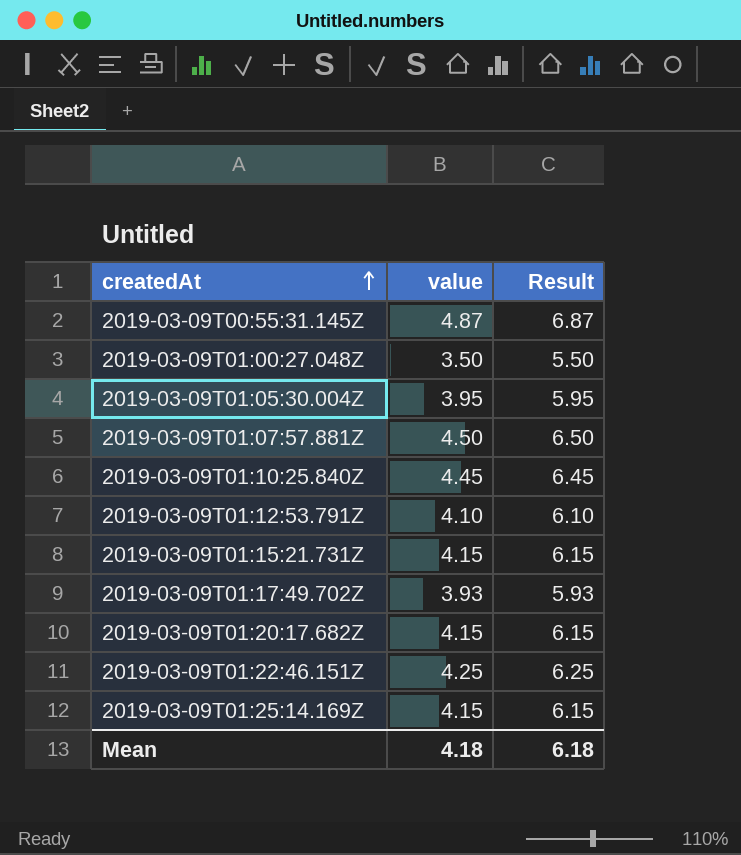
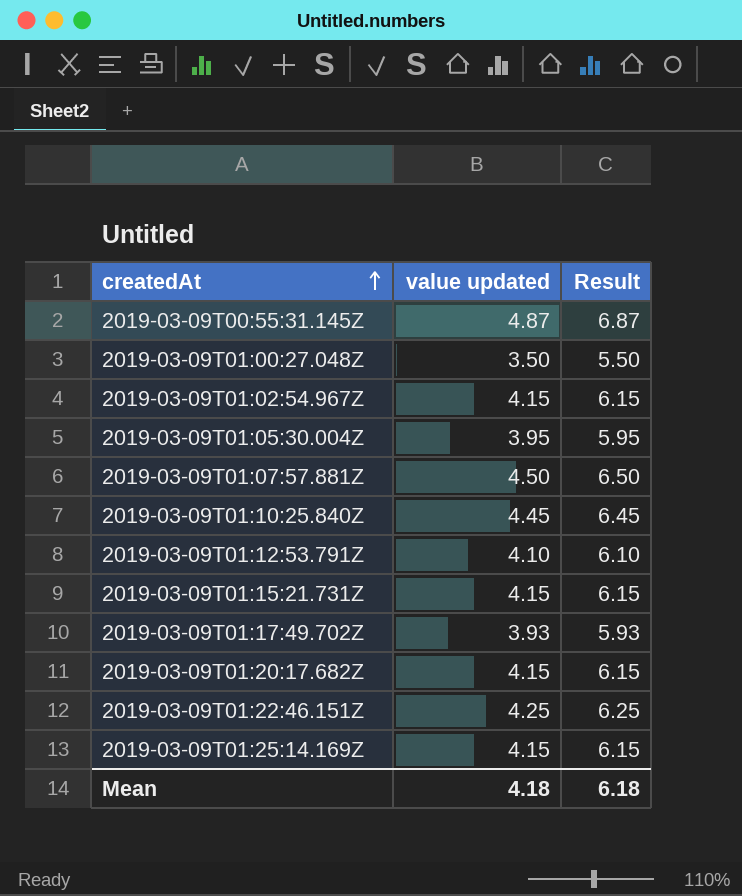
column name: value -> value updated
row 2019-03-09T01:02:54.967Z: none -> 4.15 | 6.15

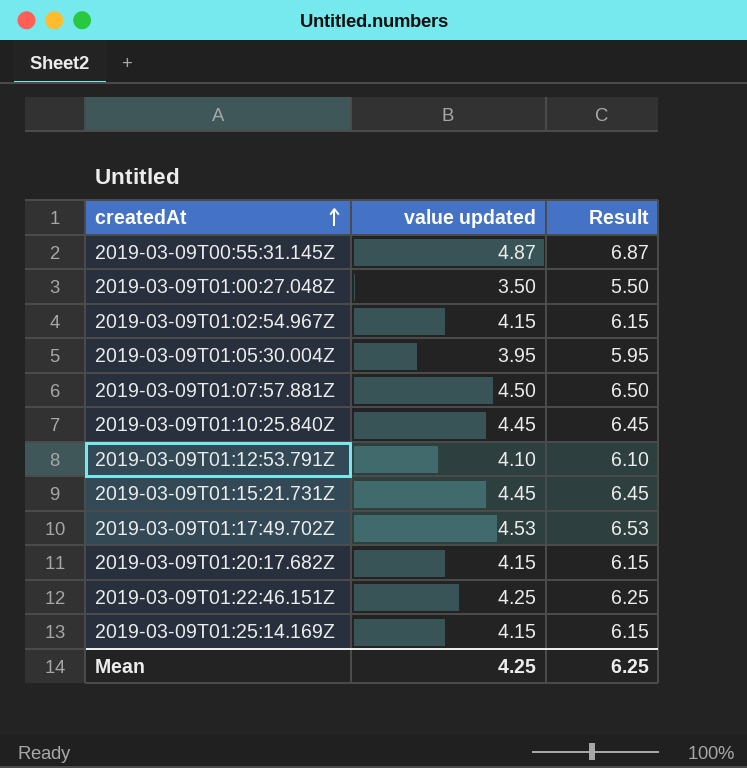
2019-03-09T01:15:21.731Z | value updated: 4.15 -> 4.45
2019-03-09T01:15:21.731Z | Result: 6.15 -> 6.45
2019-03-09T01:17:49.702Z | value updated: 3.93 -> 4.53
2019-03-09T01:17:49.702Z | Result: 5.93 -> 6.53
Mean | value updated: 4.18 -> 4.25
Mean | Result: 6.18 -> 6.25

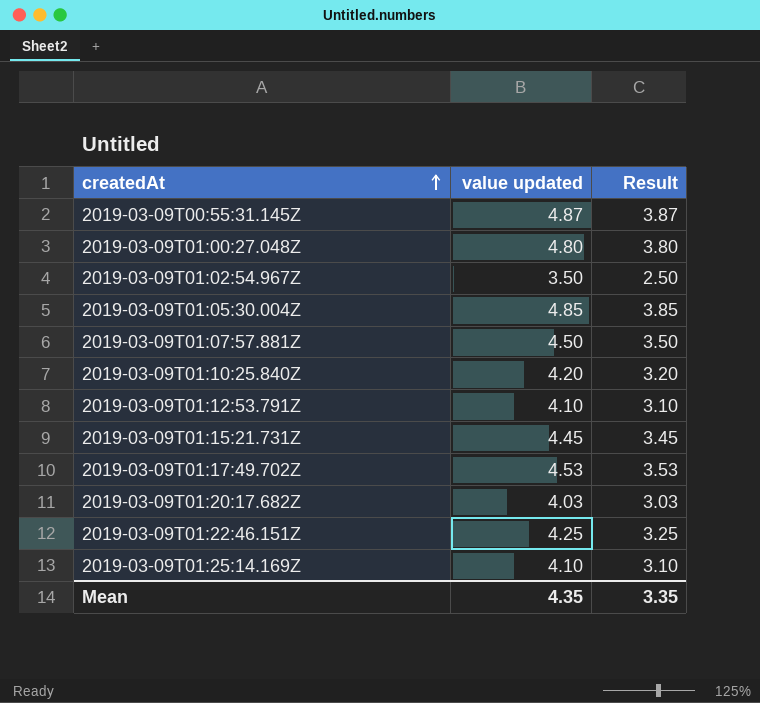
column Result | formula: [value updated] + 2 -> [value updated] - 1
2019-03-09T01:00:27.048Z | value updated: 3.50 -> 4.80
2019-03-09T01:02:54.967Z | value updated: 4.15 -> 3.50
2019-03-09T01:05:30.004Z | value updated: 3.95 -> 4.85
2019-03-09T01:10:25.840Z | value updated: 4.45 -> 4.20
2019-03-09T01:20:17.682Z | value updated: 4.15 -> 4.03
2019-03-09T01:25:14.169Z | value updated: 4.15 -> 4.10
Mean | value updated: 4.25 -> 4.35
Mean | Result: 6.25 -> 3.35

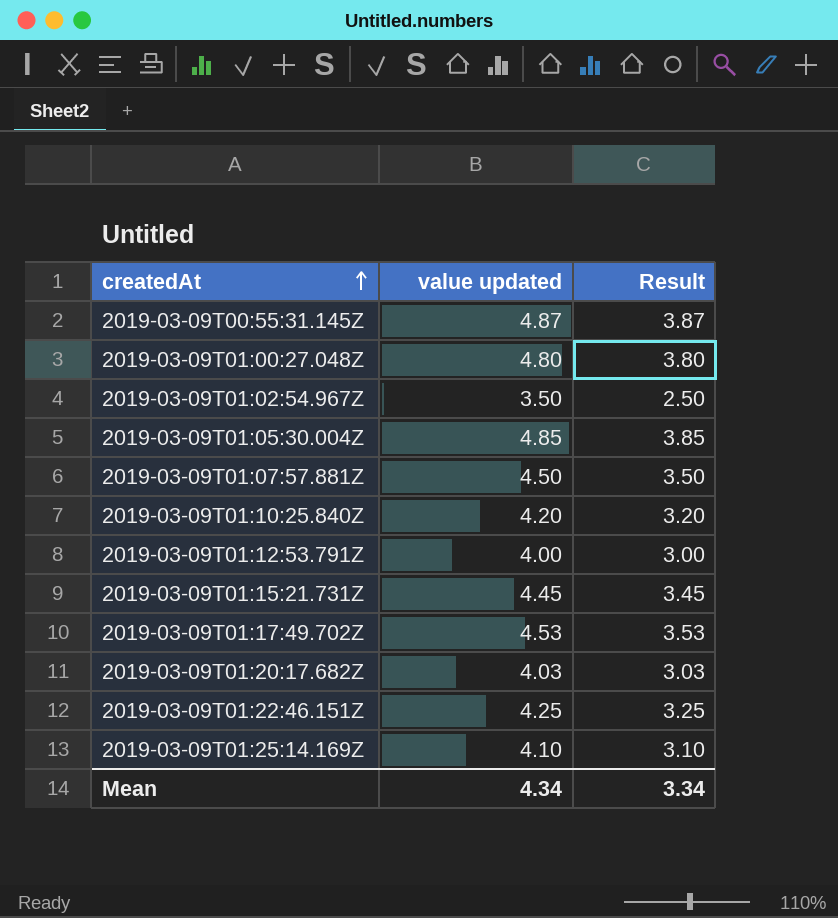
2019-03-09T01:12:53.791Z | value updated: 4.10 -> 4.00
2019-03-09T01:12:53.791Z | Result: 3.10 -> 3.00
Mean | value updated: 4.35 -> 4.34
Mean | Result: 3.35 -> 3.34

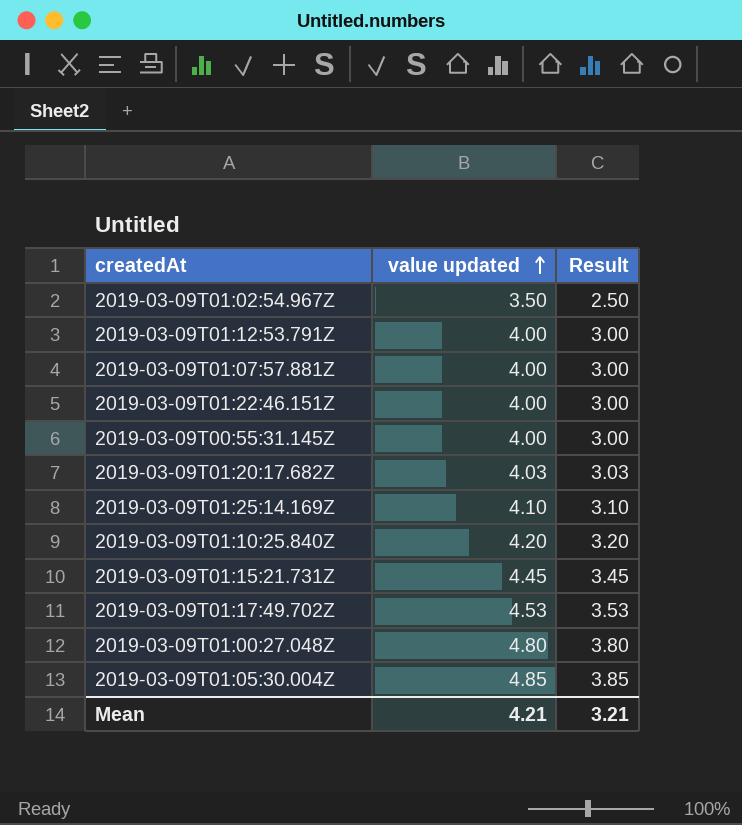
row order: createdAt ascending -> value updated ascending
2019-03-09T01:07:57.881Z | value updated: 4.50 -> 4.00
2019-03-09T01:07:57.881Z | Result: 3.50 -> 3.00
2019-03-09T01:22:46.151Z | value updated: 4.25 -> 4.00
2019-03-09T01:22:46.151Z | Result: 3.25 -> 3.00
2019-03-09T00:55:31.145Z | value updated: 4.87 -> 4.00
2019-03-09T00:55:31.145Z | Result: 3.87 -> 3.00
Mean | value updated: 4.34 -> 4.21
Mean | Result: 3.34 -> 3.21

